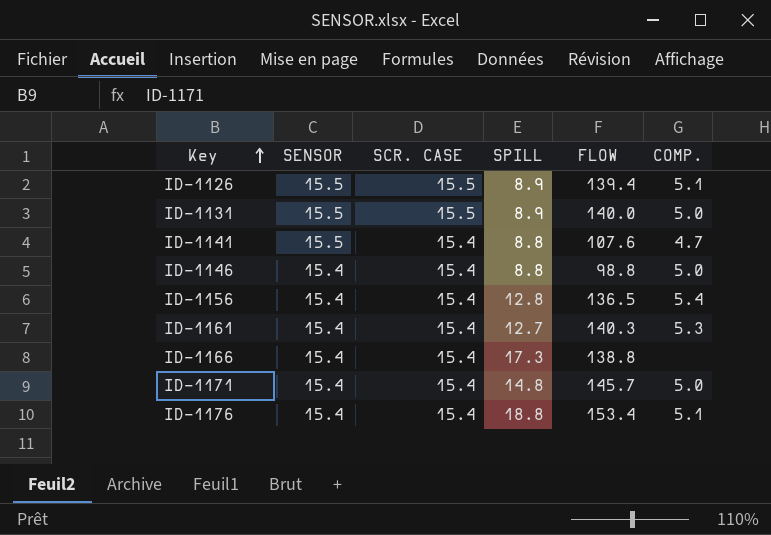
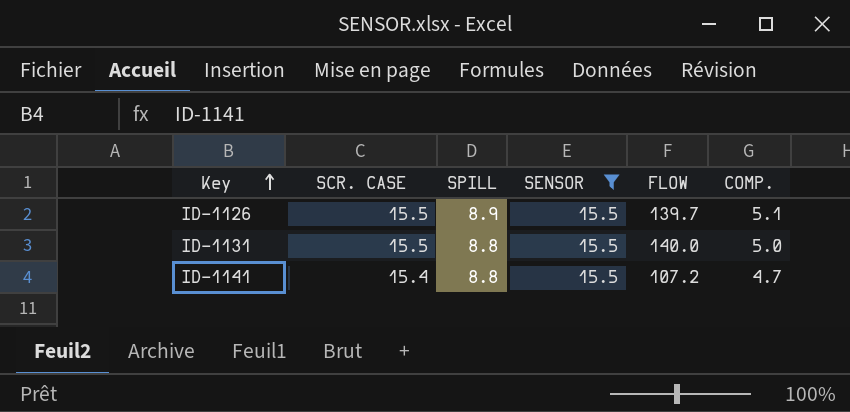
filter: none -> SENSOR = 15.5
column SENSOR | position: 2 -> 4
ID-1126 | FLOW: 139.4 -> 139.7
ID-1131 | SPILL: 8.9 -> 8.8
ID-1141 | FLOW: 107.6 -> 107.2

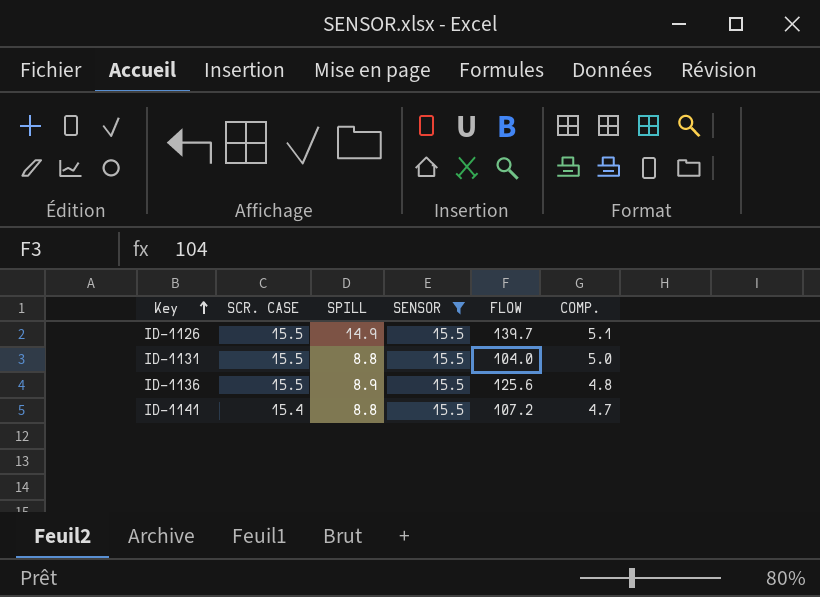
ID-1126 | SPILL: 8.9 -> 14.9
ID-1131 | FLOW: 140.0 -> 104.0
row ID-1136: none -> 15.5 | 8.9 | 15.5 | 125.6 | 4.8

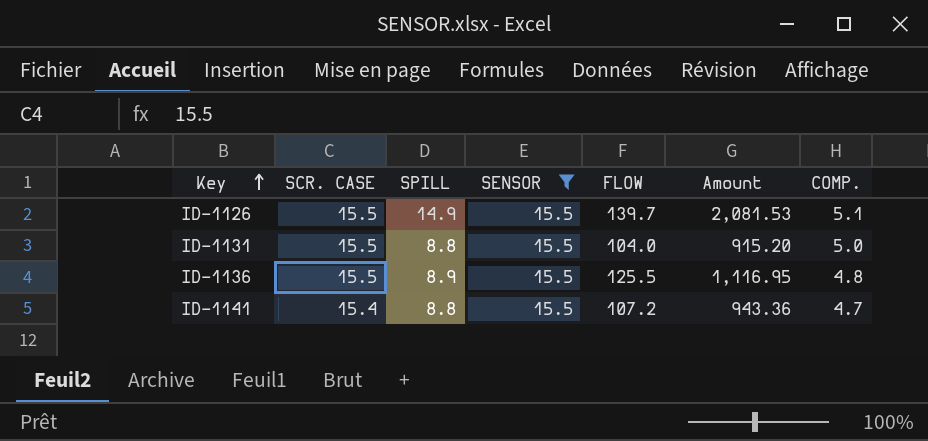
column Amount | formula: none -> [SPILL] * [FLOW]
ID-1136 | FLOW: 125.6 -> 125.5

